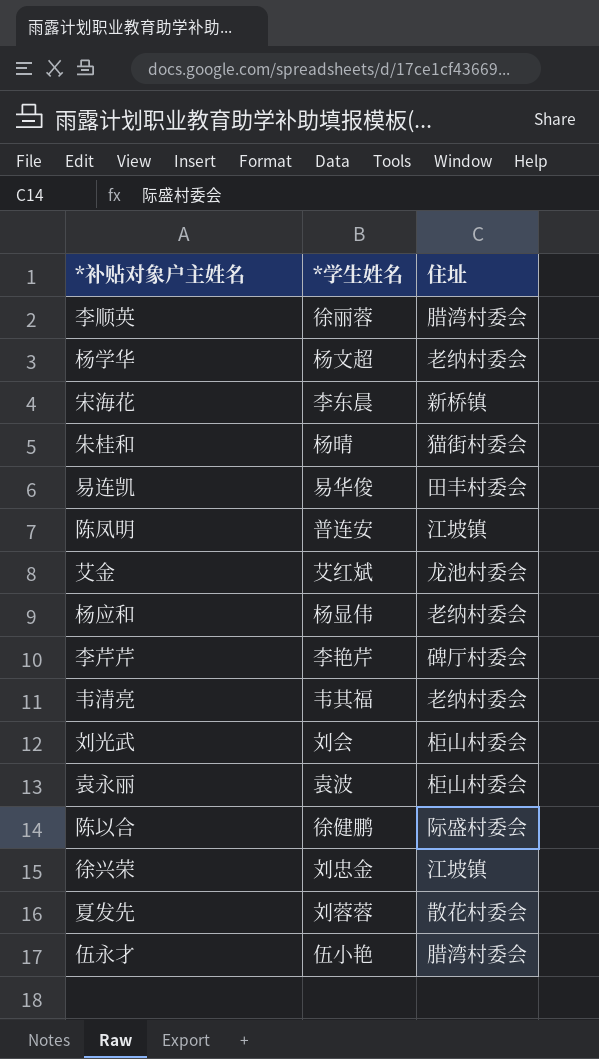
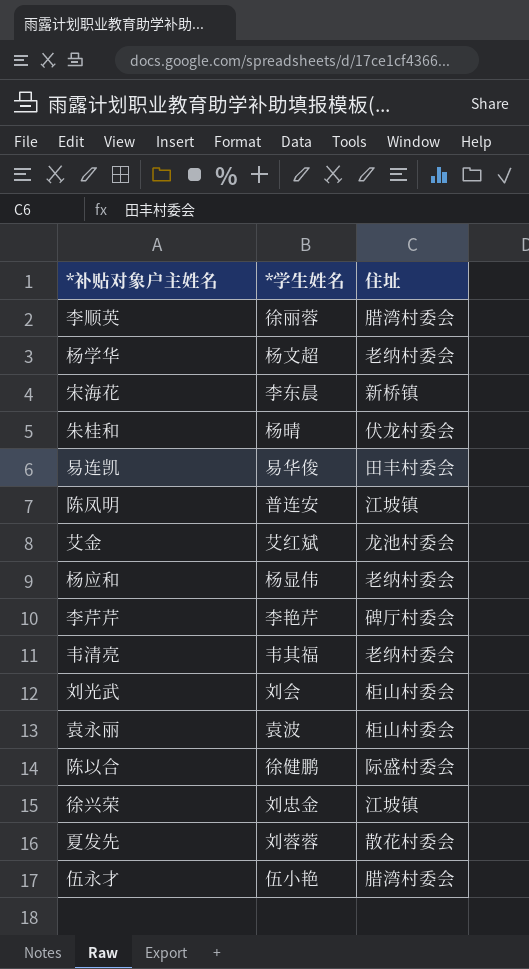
朱桂和 | 住址: 猫街村委会 -> 伏龙村委会

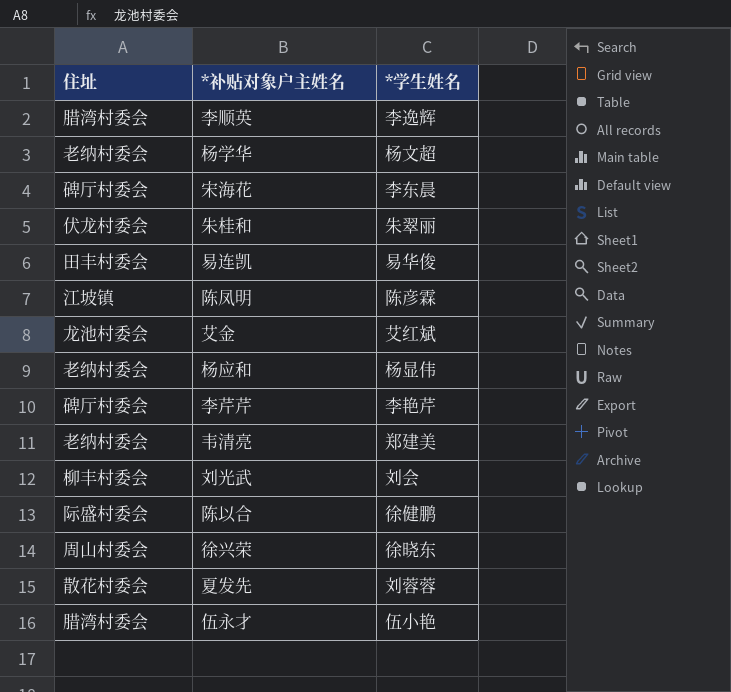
column 住址 | position: 3 -> 1
row 袁永丽: 袁波 | 柜山村委会 -> none
李顺英 | *学生姓名: 徐丽蓉 -> 李逸辉
宋海花 | 住址: 新桥镇 -> 碑厅村委会
朱桂和 | *学生姓名: 杨晴 -> 朱翠丽
陈凤明 | *学生姓名: 普连安 -> 陈彦霖
韦清亮 | *学生姓名: 韦其福 -> 郑建美
刘光武 | 住址: 柜山村委会 -> 柳丰村委会
徐兴荣 | 住址: 江坡镇 -> 周山村委会
徐兴荣 | *学生姓名: 刘忠金 -> 徐晓东

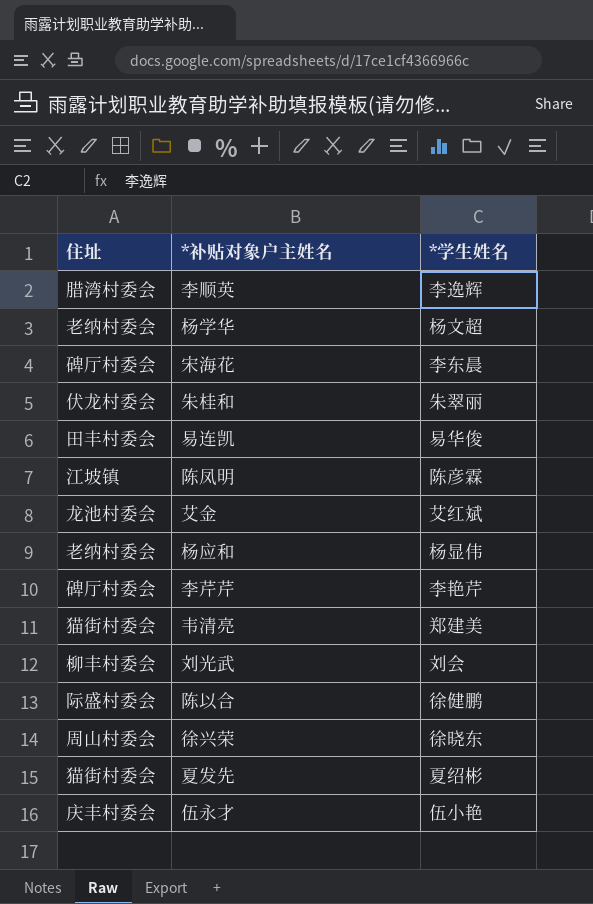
韦清亮 | 住址: 老纳村委会 -> 猫街村委会
夏发先 | 住址: 散花村委会 -> 猫街村委会
夏发先 | *学生姓名: 刘蓉蓉 -> 夏绍彬
伍永才 | 住址: 腊湾村委会 -> 庆丰村委会

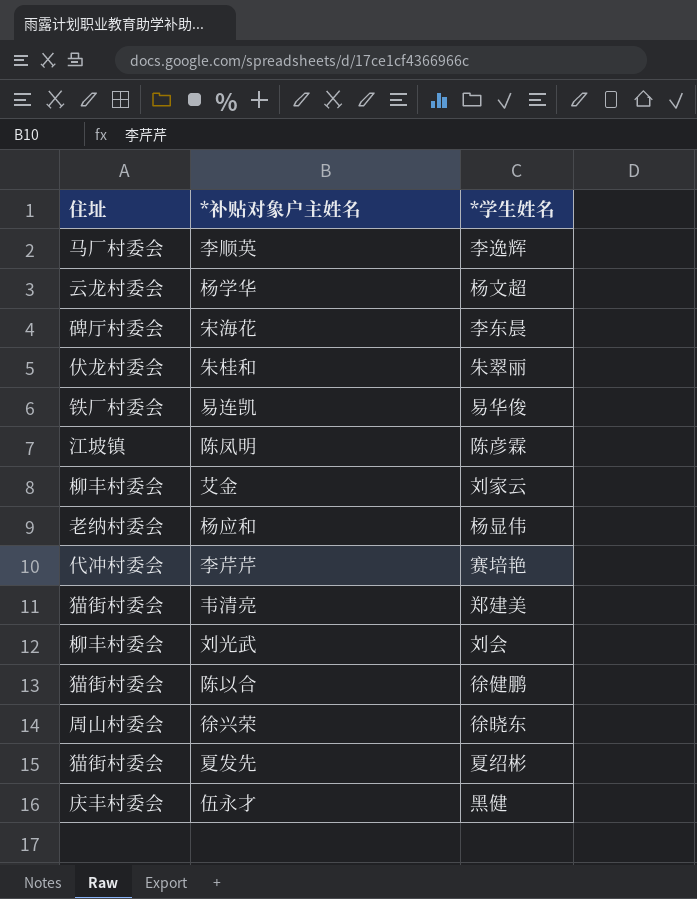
李顺英 | 住址: 腊湾村委会 -> 马厂村委会
杨学华 | 住址: 老纳村委会 -> 云龙村委会
易连凯 | 住址: 田丰村委会 -> 铁厂村委会
艾金 | 住址: 龙池村委会 -> 柳丰村委会
艾金 | *学生姓名: 艾红斌 -> 刘家云
李芹芹 | 住址: 碑厅村委会 -> 代冲村委会
李芹芹 | *学生姓名: 李艳芹 -> 赛培艳
陈以合 | 住址: 际盛村委会 -> 猫街村委会
伍永才 | *学生姓名: 伍小艳 -> 黑健

